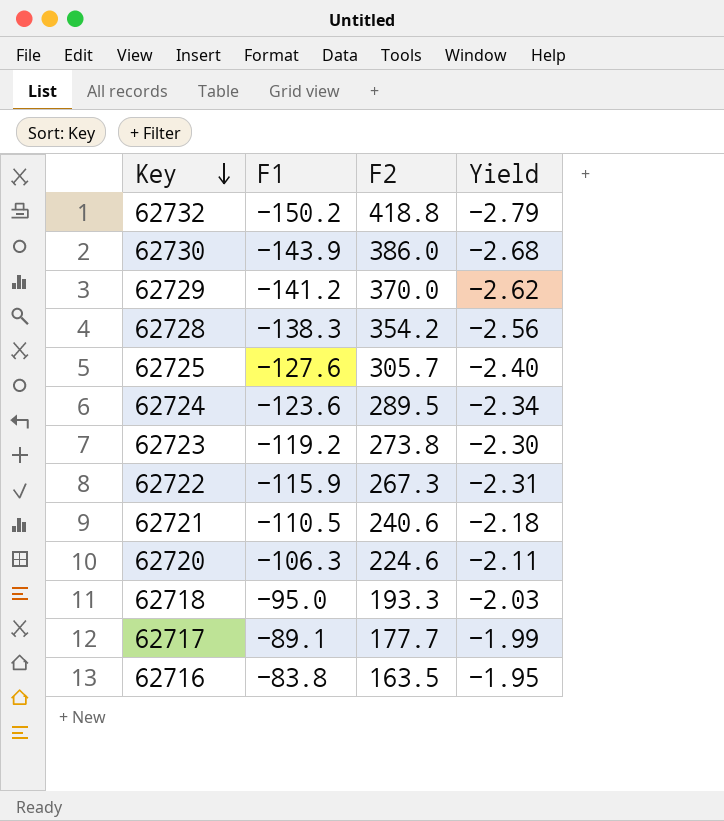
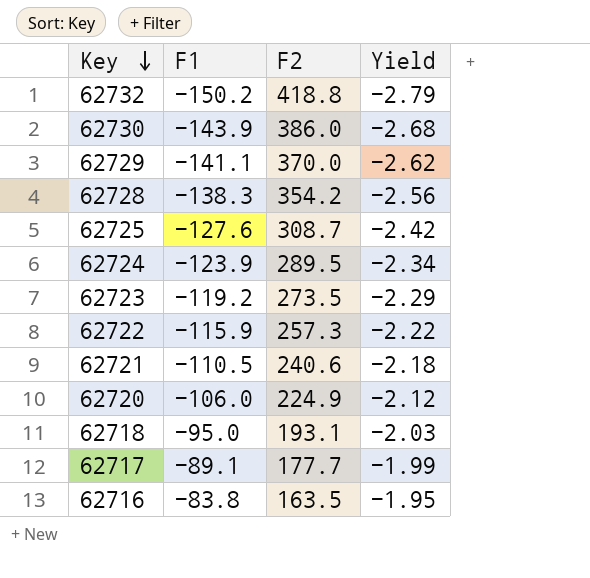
62729 | F1: -141.2 -> -141.1
62725 | F2: 305.7 -> 308.7
62725 | Yield: -2.40 -> -2.42
62724 | F1: -123.6 -> -123.9
62723 | F2: 273.8 -> 273.5
62723 | Yield: -2.30 -> -2.29
62722 | F2: 267.3 -> 257.3
62722 | Yield: -2.31 -> -2.22
62720 | F1: -106.3 -> -106.0
62720 | F2: 224.6 -> 224.9
62720 | Yield: -2.11 -> -2.12
62718 | F2: 193.3 -> 193.1

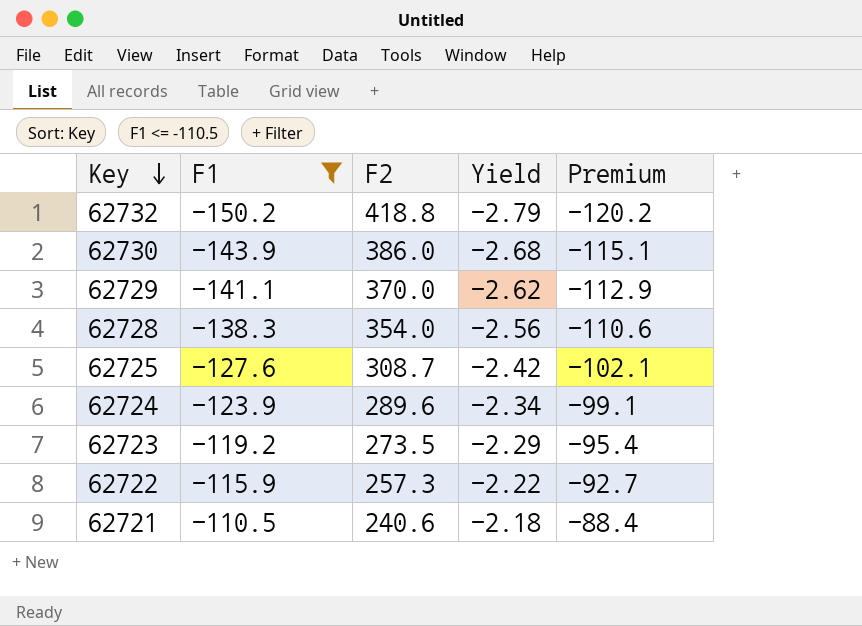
filter: none -> F1 <= -110.5
column Premium | formula: none -> [F1] * 0.8
62728 | F2: 354.2 -> 354.0
62724 | F2: 289.5 -> 289.6

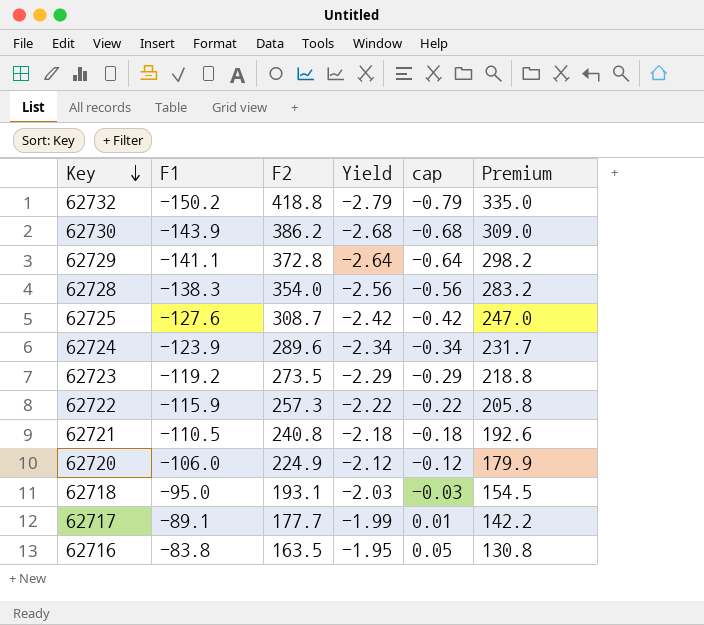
filter: F1 <= -110.5 -> none
column cap | formula: none -> [Yield] + 2
column Premium | formula: [F1] * 0.8 -> [F2] * 0.8
62730 | F2: 386.0 -> 386.2
62729 | F2: 370.0 -> 372.8
62729 | Yield: -2.62 -> -2.64
62721 | F2: 240.6 -> 240.8

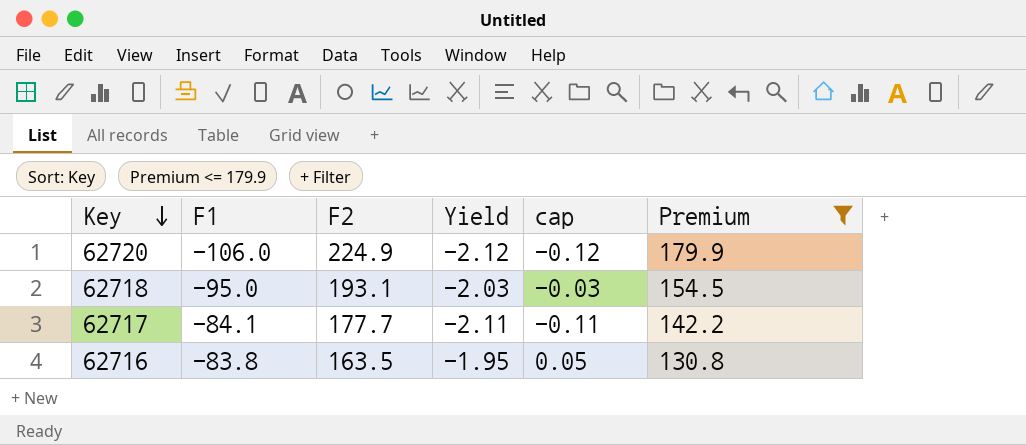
filter: none -> Premium <= 179.9
62717 | F1: -89.1 -> -84.1
62717 | Yield: -1.99 -> -2.11
62717 | cap: 0.01 -> -0.11

